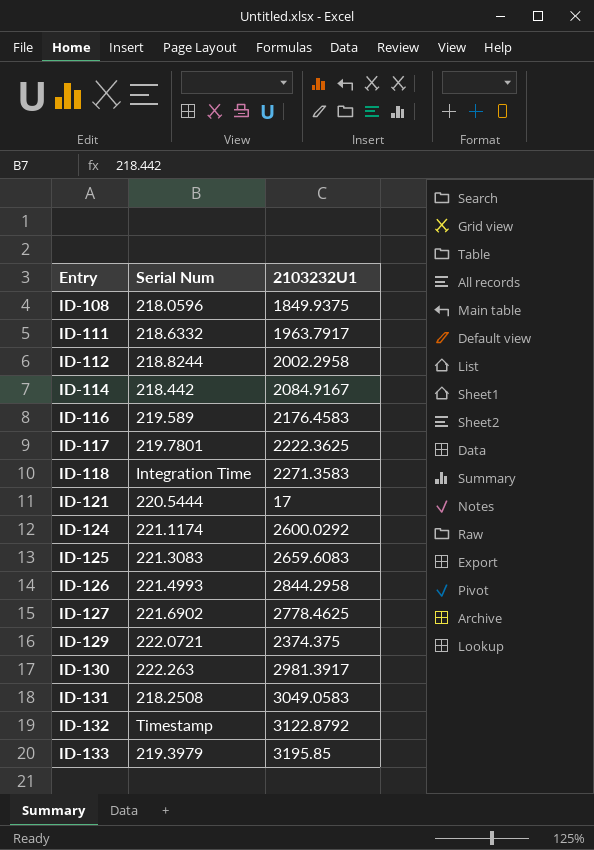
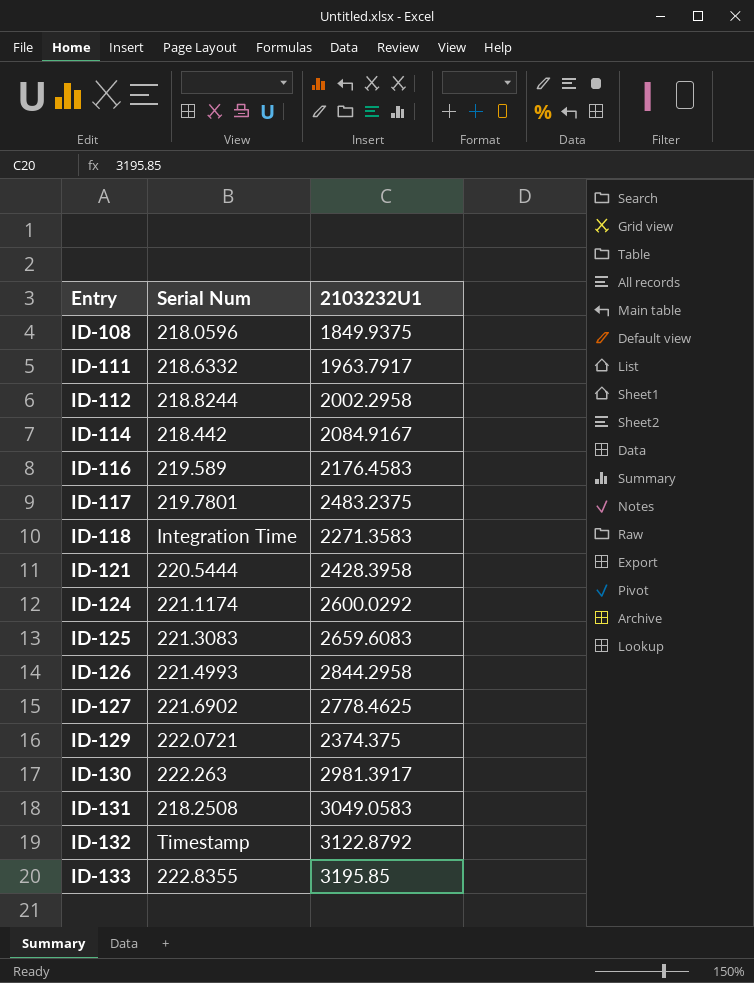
ID-117 | 2103232U1: 2222.3625 -> 2483.2375
ID-121 | 2103232U1: 17 -> 2428.3958
ID-133 | Serial Num: 219.3979 -> 222.8355

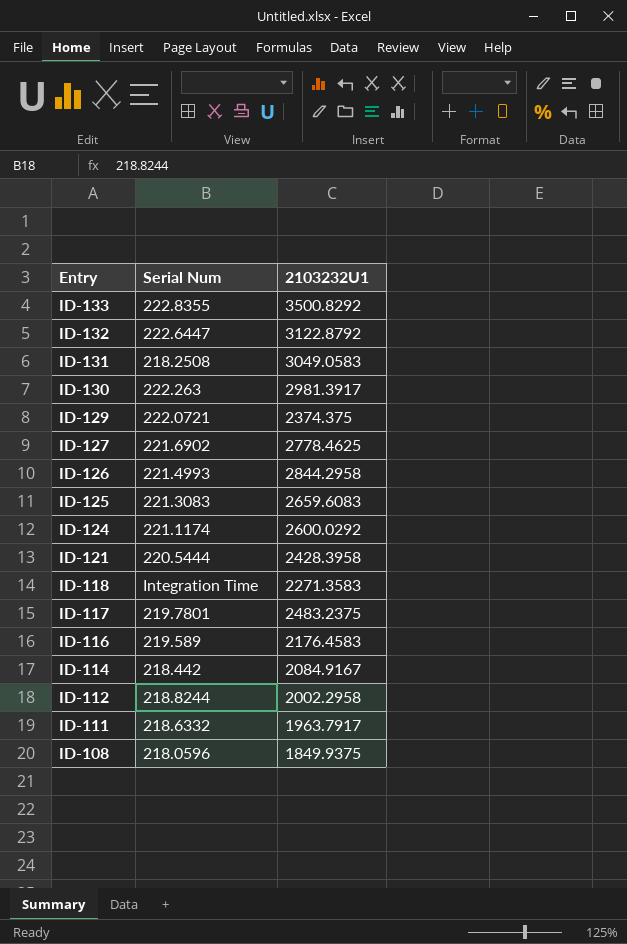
row order: Entry ascending -> Entry descending
ID-133 | 2103232U1: 3195.85 -> 3500.8292
ID-132 | Serial Num: Timestamp -> 222.6447

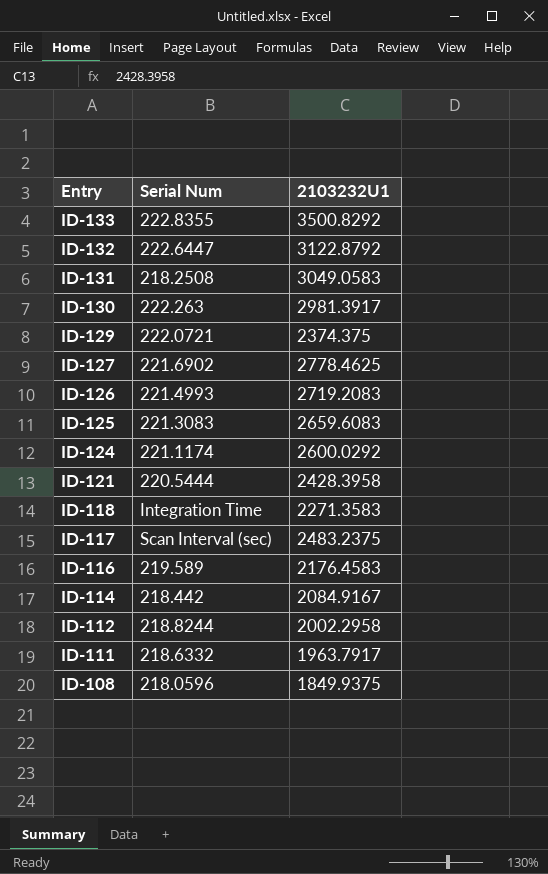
ID-126 | 2103232U1: 2844.2958 -> 2719.2083
ID-117 | Serial Num: 219.7801 -> Scan Interval (sec)

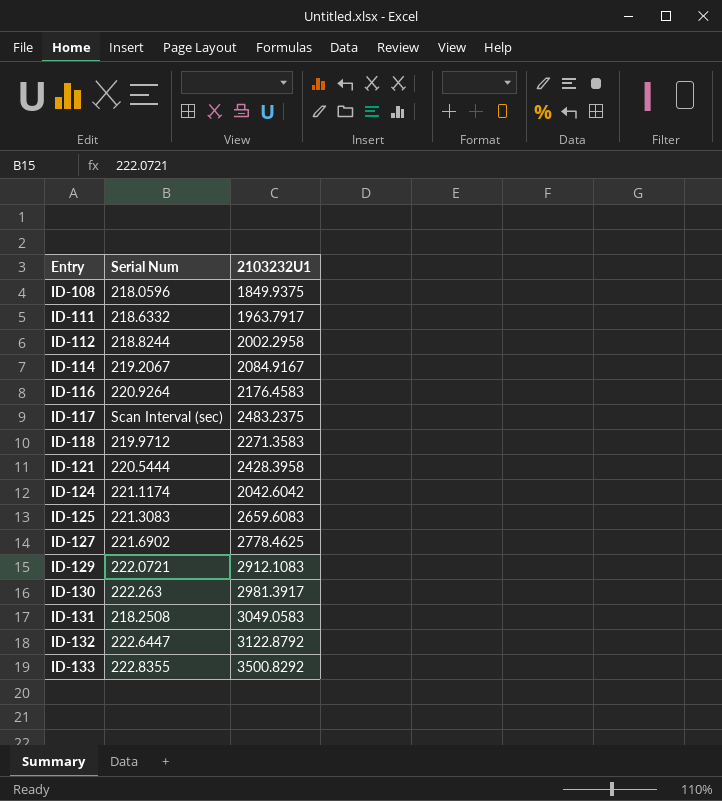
row order: Entry descending -> Entry ascending
row ID-126: 221.4993 | 2719.2083 -> none
ID-114 | Serial Num: 218.442 -> 219.2067
ID-116 | Serial Num: 219.589 -> 220.9264
ID-118 | Serial Num: Integration Time -> 219.9712
ID-124 | 2103232U1: 2600.0292 -> 2042.6042
ID-129 | 2103232U1: 2374.375 -> 2912.1083

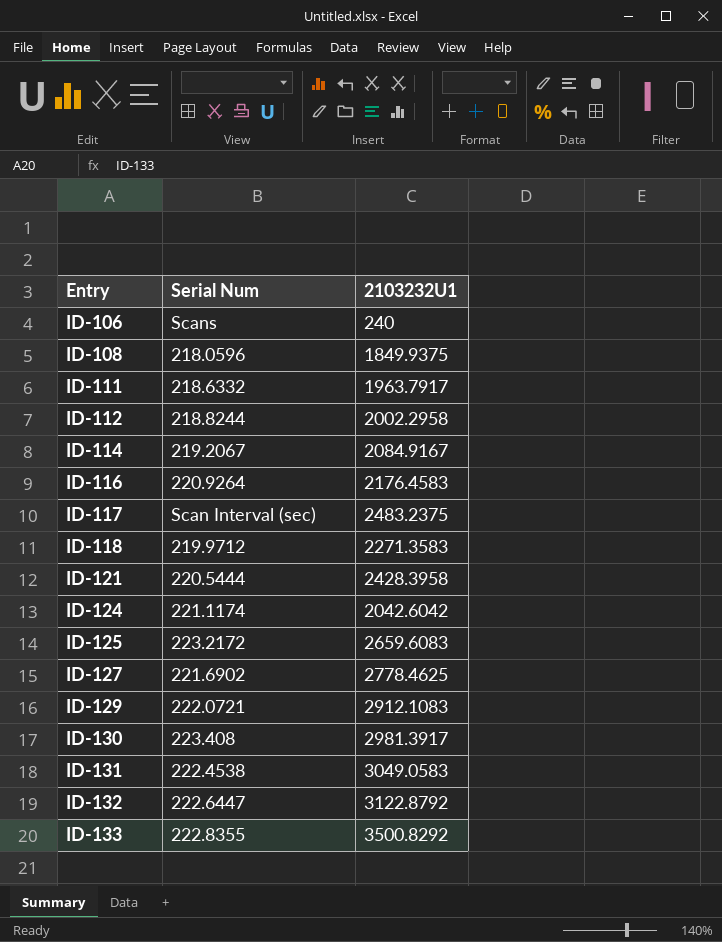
row ID-106: none -> Scans | 240
ID-125 | Serial Num: 221.3083 -> 223.2172
ID-130 | Serial Num: 222.263 -> 223.408
ID-131 | Serial Num: 218.2508 -> 222.4538

